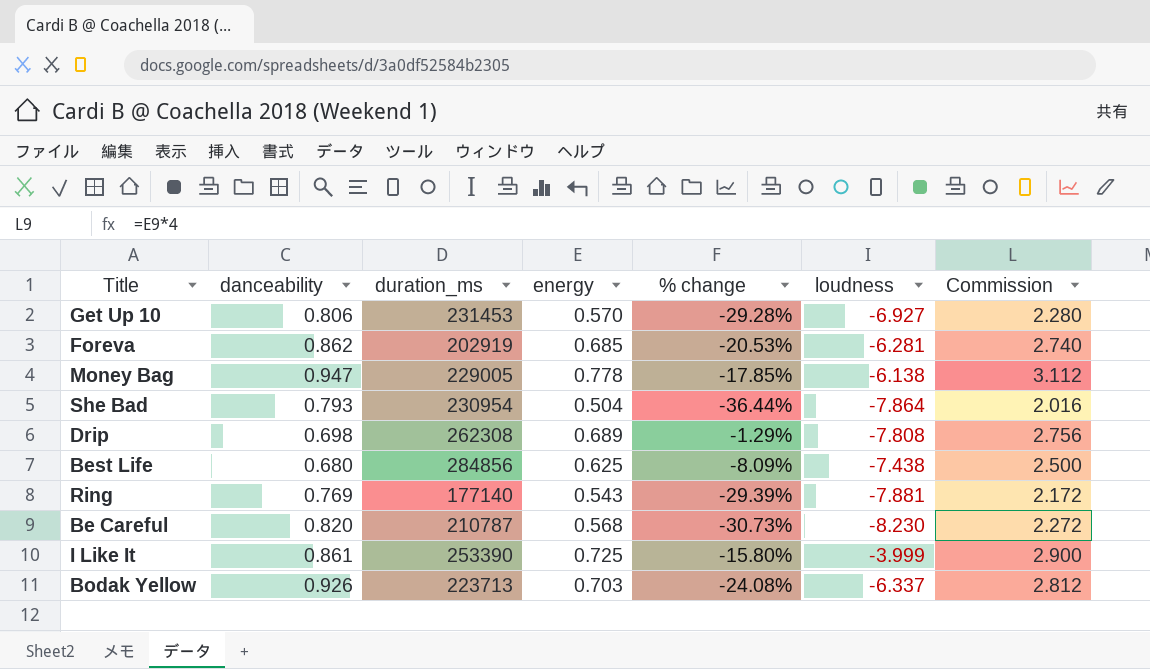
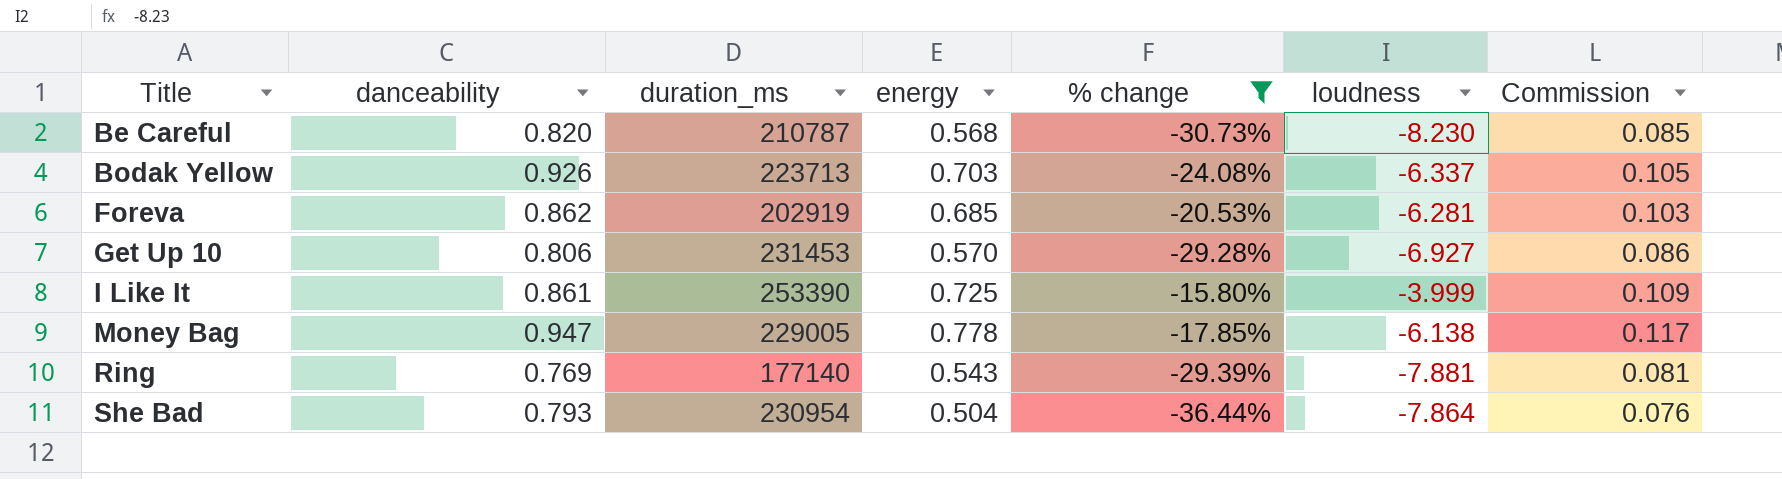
filter: none -> % change <= -15.80%
row order: none -> Title ascending
column Commission | formula: [energy] * 4 -> [energy] * 0.15

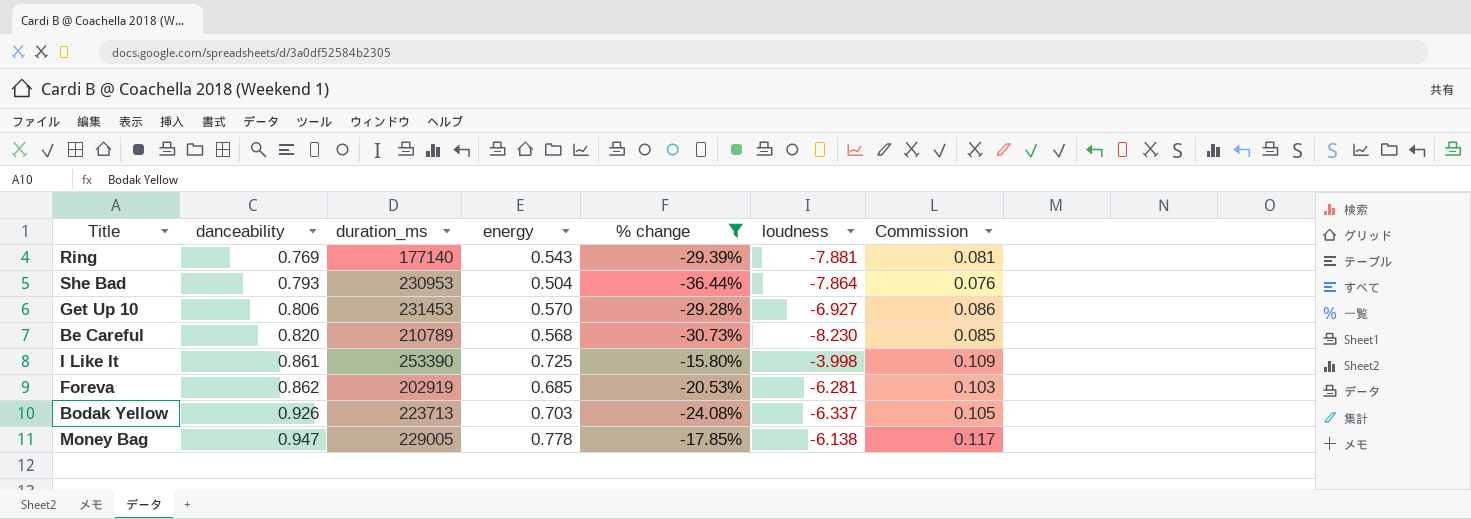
row order: Title ascending -> danceability ascending
She Bad | duration_ms: 230954 -> 230953
Be Careful | duration_ms: 210787 -> 210789
I Like It | loudness: -3.999 -> -3.998

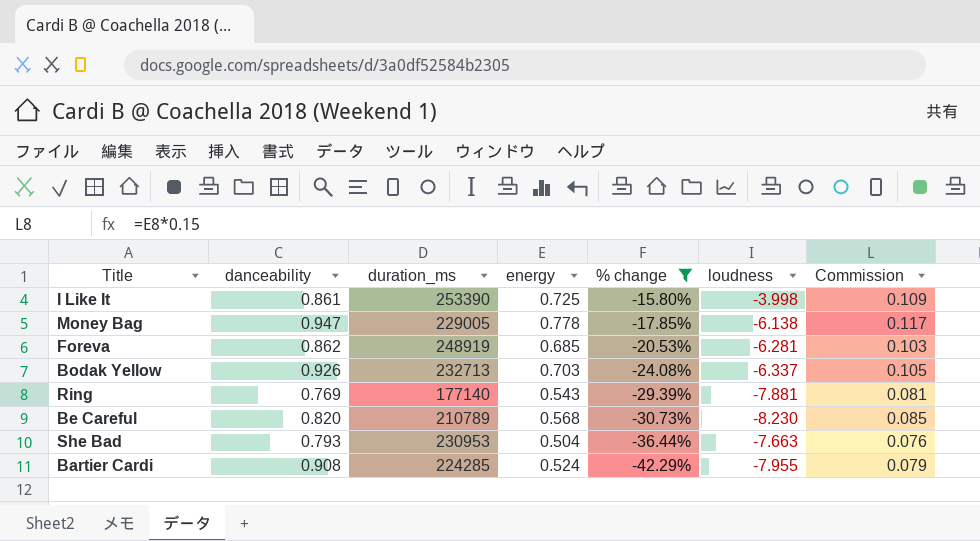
row order: danceability ascending -> % change descending
row Get Up 10: 0.806 | 231453 | 0.570 | -29.28% | -6.927 | 0.086 -> none
Foreva | duration_ms: 202919 -> 248919
Bodak Yellow | duration_ms: 223713 -> 232713
She Bad | loudness: -7.864 -> -7.663
row Bartier Cardi: none -> 0.908 | 224285 | 0.524 | -42.29% | -7.955 | 0.079

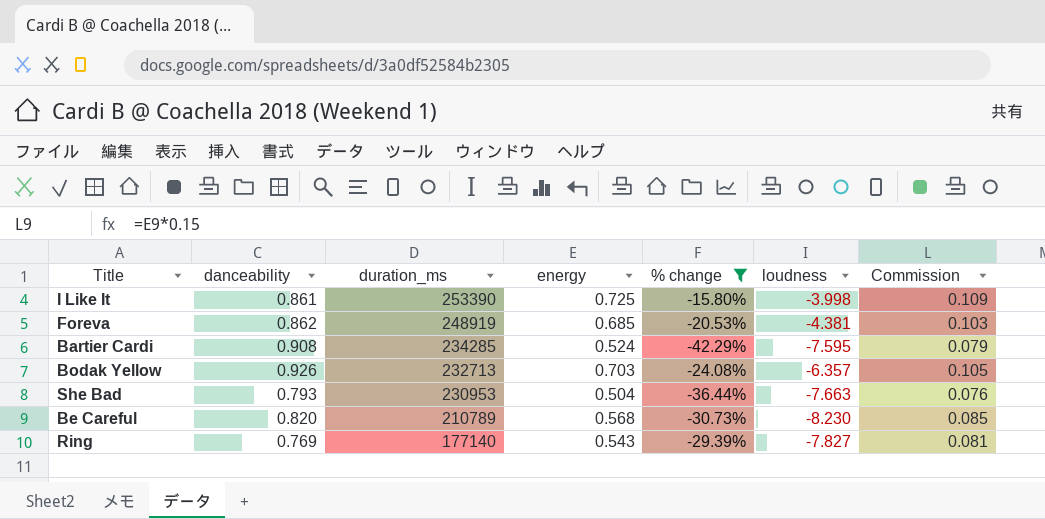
row order: % change descending -> duration_ms descending
row Money Bag: 0.947 | 229005 | 0.778 | -17.85% | -6.138 | 0.117 -> none
Foreva | loudness: -6.281 -> -4.381
Bartier Cardi | duration_ms: 224285 -> 234285
Bartier Cardi | loudness: -7.955 -> -7.595
Bodak Yellow | loudness: -6.337 -> -6.357
Ring | loudness: -7.881 -> -7.827

